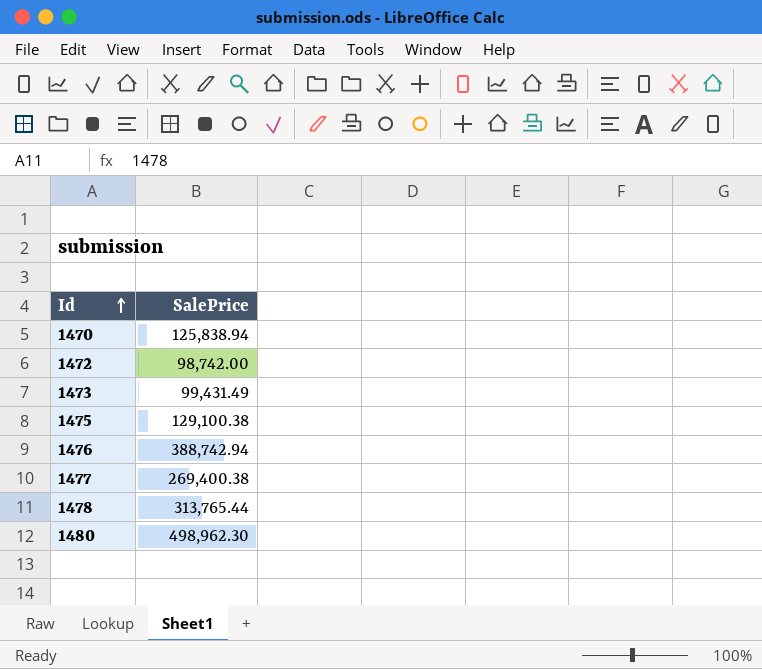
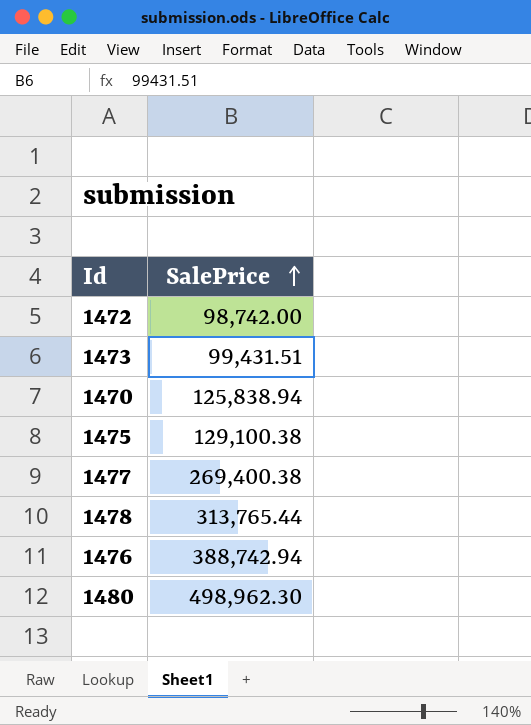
row order: Id ascending -> SalePrice ascending
1473 | SalePrice: 99,431.49 -> 99,431.51

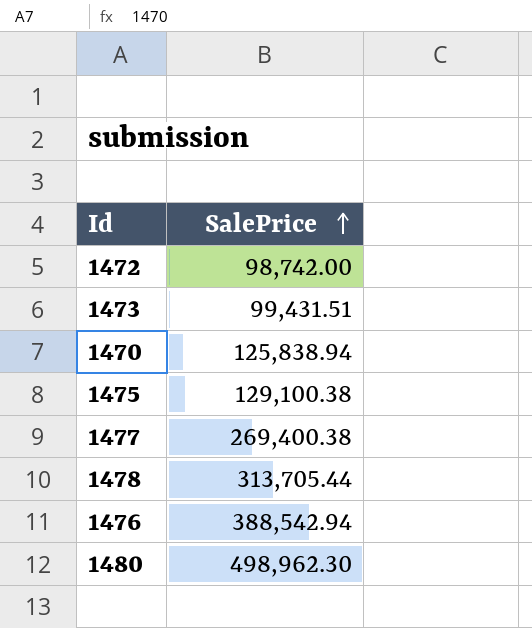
1478 | SalePrice: 313,765.44 -> 313,705.44
1476 | SalePrice: 388,742.94 -> 388,542.94

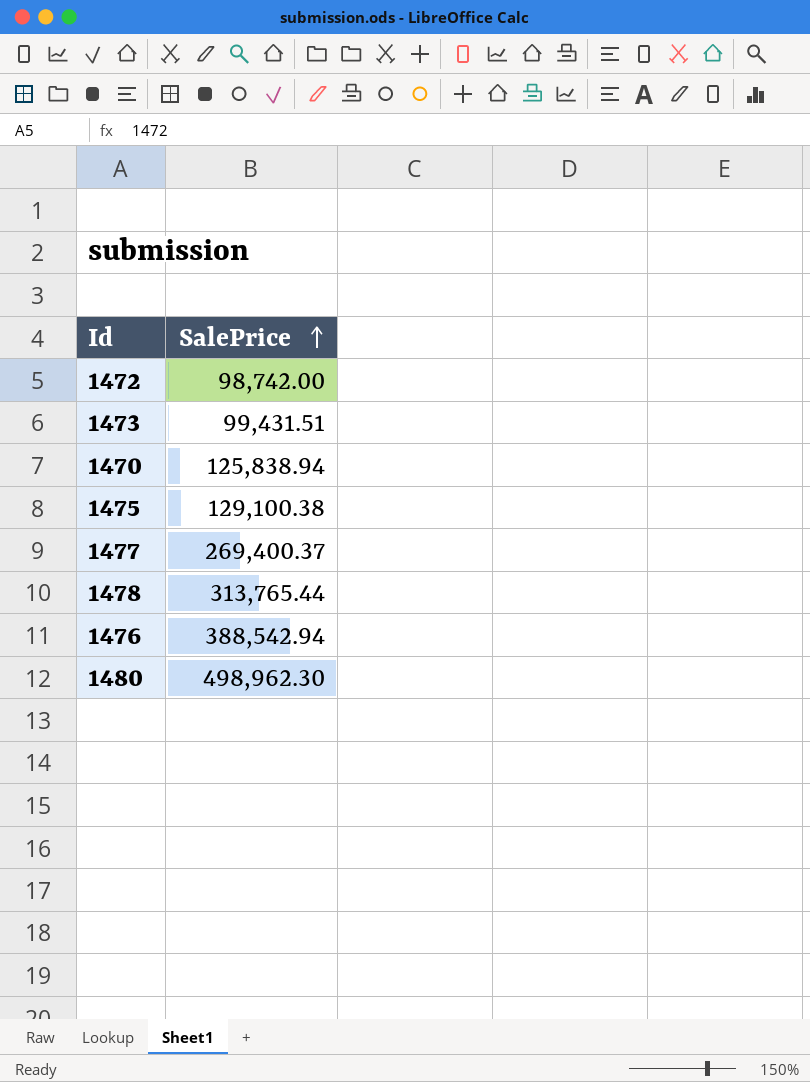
1477 | SalePrice: 269,400.38 -> 269,400.37
1478 | SalePrice: 313,705.44 -> 313,765.44

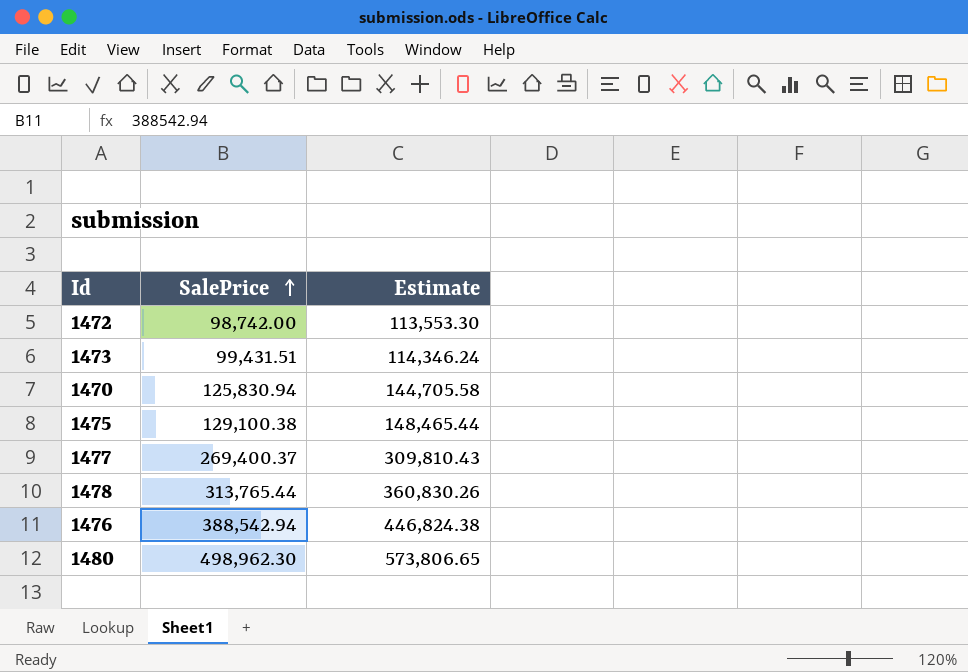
column Estimate | formula: none -> [SalePrice] * 1.15
1470 | SalePrice: 125,838.94 -> 125,830.94

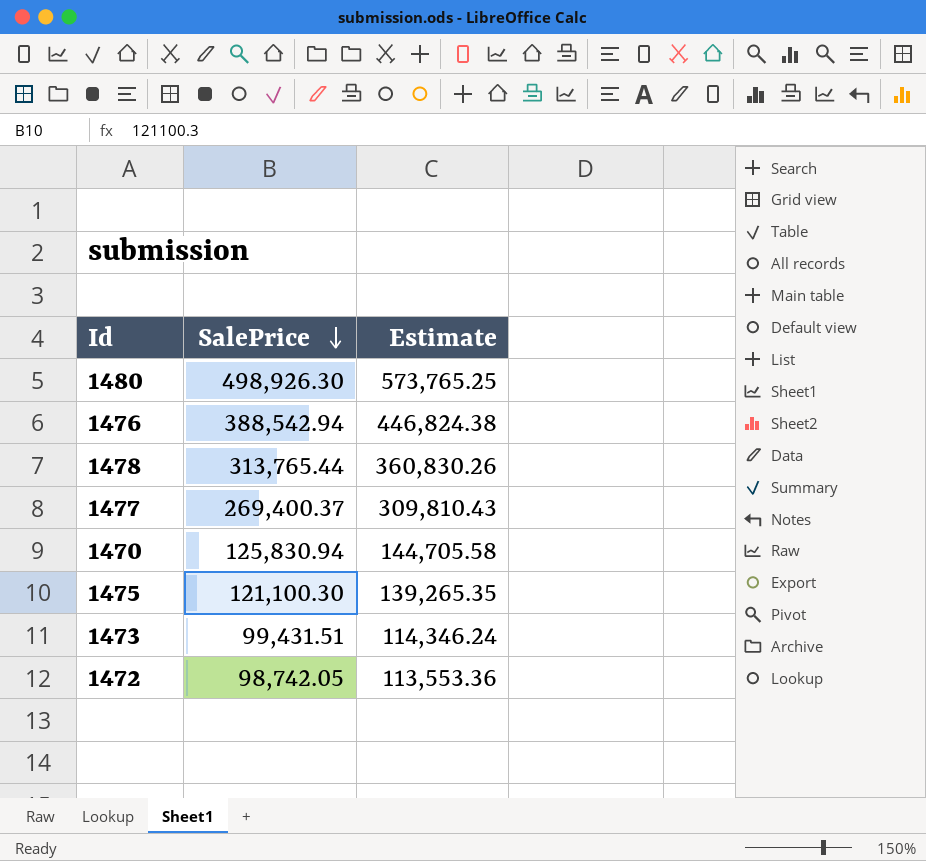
row order: SalePrice ascending -> SalePrice descending
1480 | SalePrice: 498,962.30 -> 498,926.30
1480 | Estimate: 573,806.65 -> 573,765.25
1475 | SalePrice: 129,100.38 -> 121,100.30
1475 | Estimate: 148,465.44 -> 139,265.35
1472 | SalePrice: 98,742.00 -> 98,742.05
1472 | Estimate: 113,553.30 -> 113,553.36

